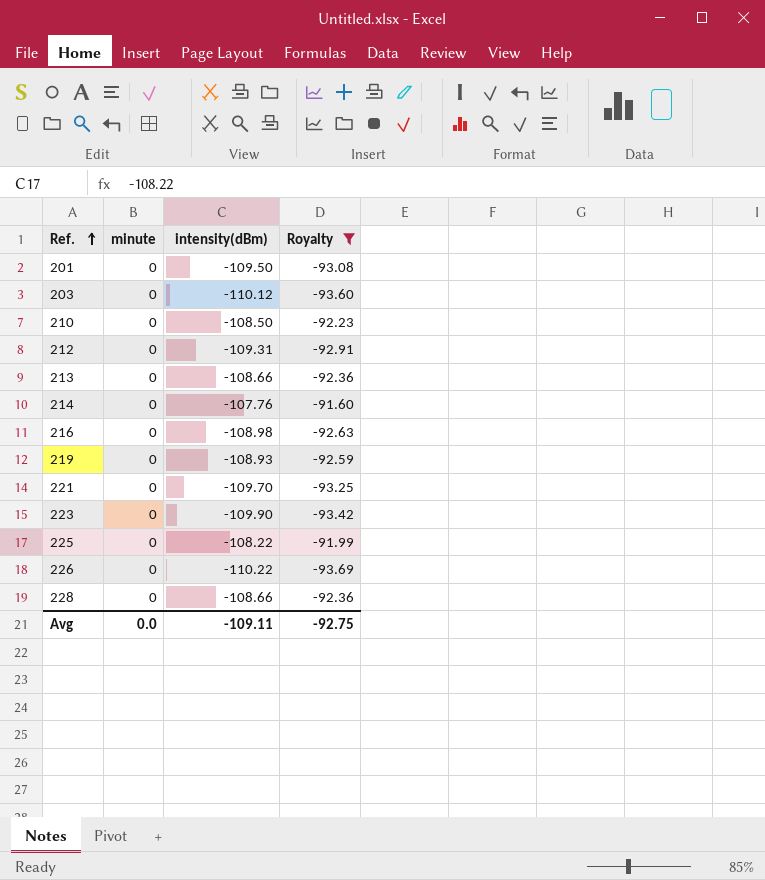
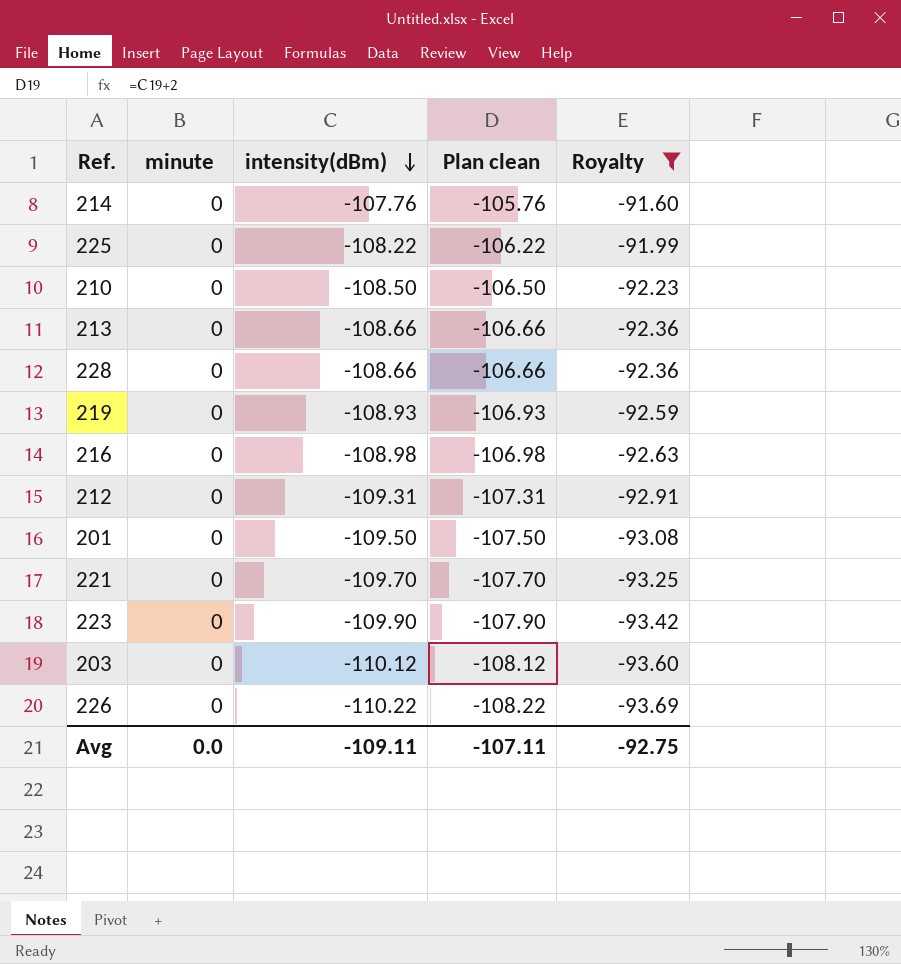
row order: Ref. ascending -> intensity(dBm) descending
column Plan clean | formula: none -> [intensity(dBm)] + 2

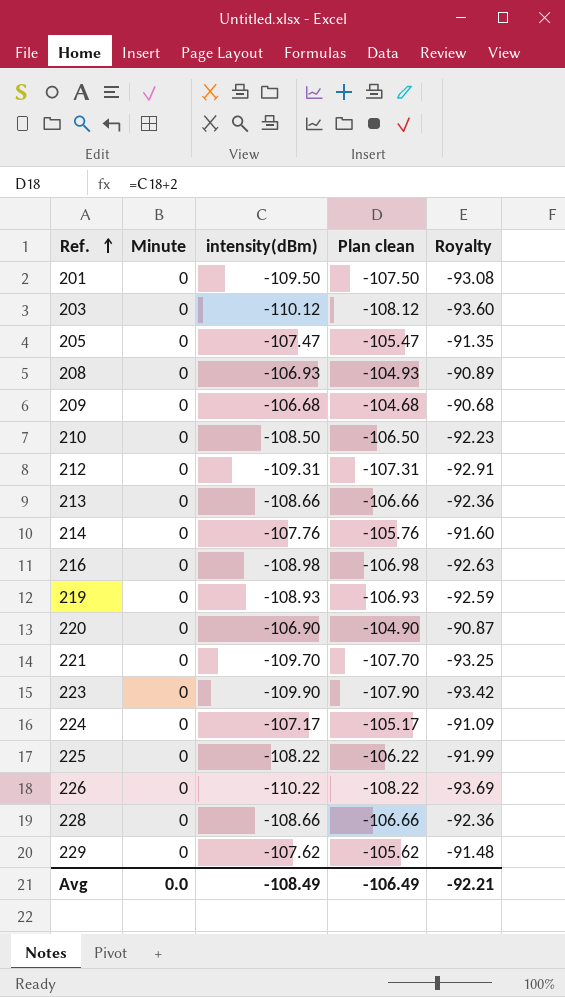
filter: Royalty <= -91.60 -> none
row order: intensity(dBm) descending -> Ref. ascending
column name: minute -> Minute
Avg | intensity(dBm): -109.11 -> -108.49
Avg | Plan clean: -107.11 -> -106.49
Avg | Royalty: -92.75 -> -92.21

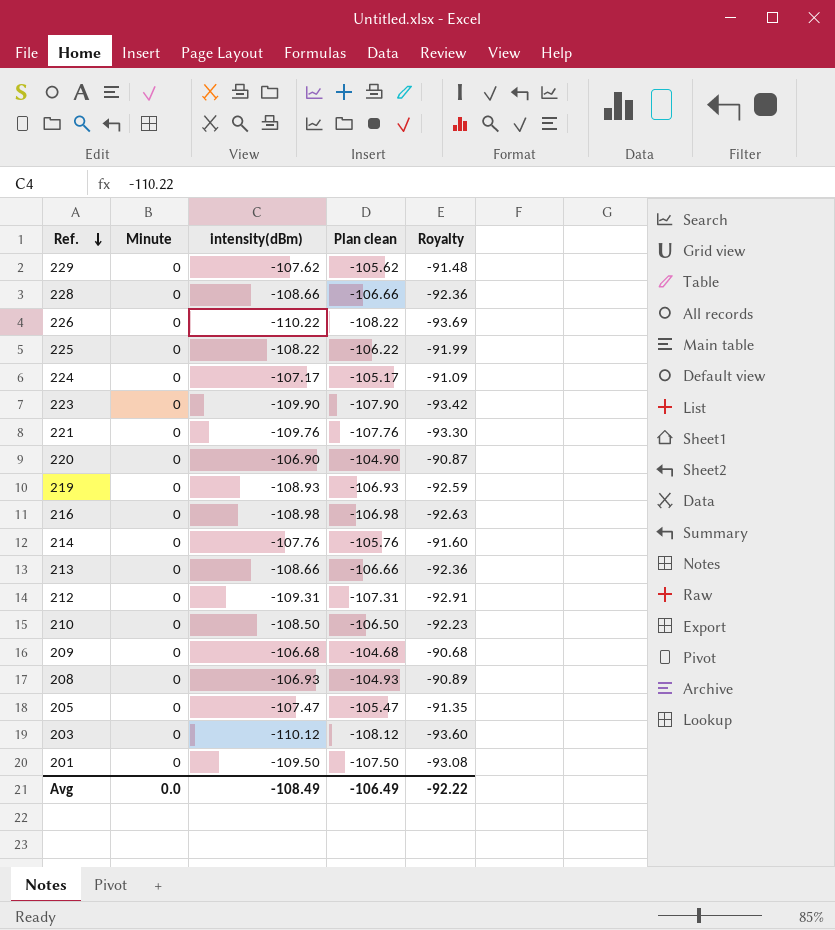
row order: Ref. ascending -> Ref. descending
221 | intensity(dBm): -109.70 -> -109.76
221 | Plan clean: -107.70 -> -107.76
221 | Royalty: -93.25 -> -93.30
Avg | Royalty: -92.21 -> -92.22

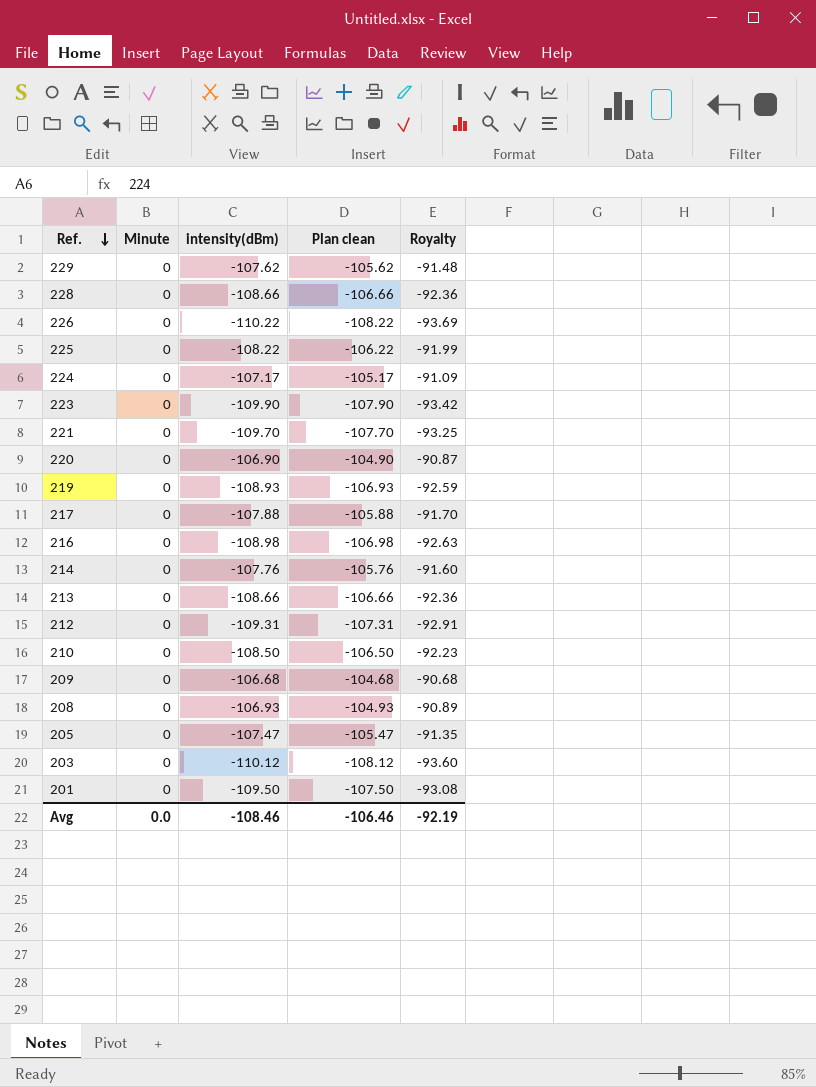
221 | intensity(dBm): -109.76 -> -109.70
221 | Plan clean: -107.76 -> -107.70
221 | Royalty: -93.30 -> -93.25
row 217: none -> 0 | -107.88 | -105.88 | -91.70
Avg | intensity(dBm): -108.49 -> -108.46
Avg | Plan clean: -106.49 -> -106.46
Avg | Royalty: -92.22 -> -92.19

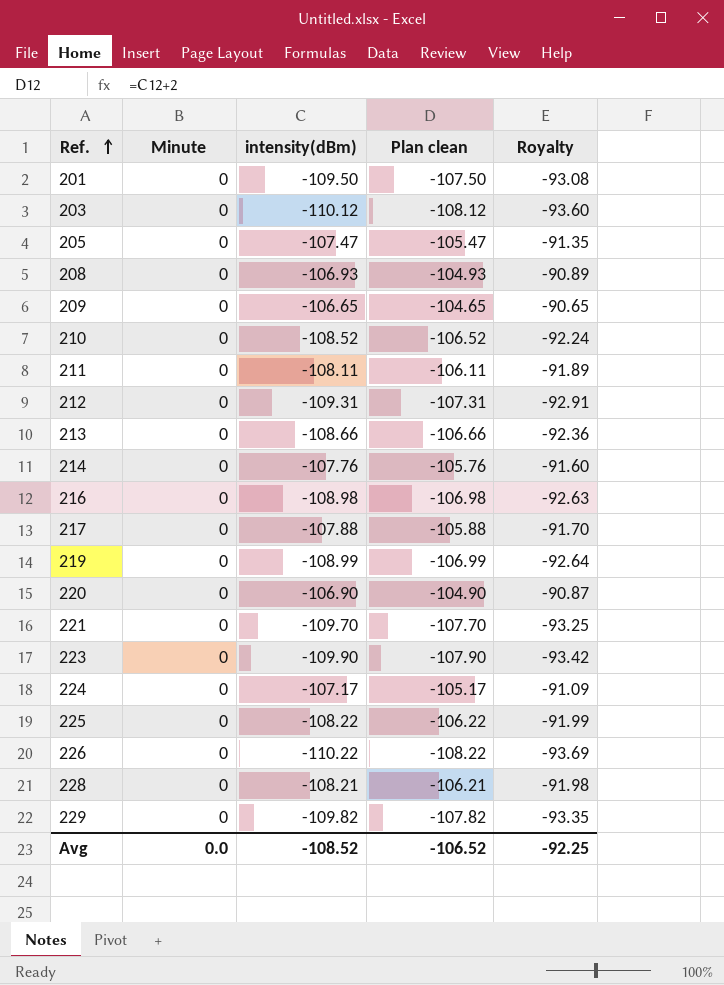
row order: Ref. descending -> Ref. ascending
209 | intensity(dBm): -106.68 -> -106.65
209 | Plan clean: -104.68 -> -104.65
209 | Royalty: -90.68 -> -90.65
210 | intensity(dBm): -108.50 -> -108.52
210 | Plan clean: -106.50 -> -106.52
210 | Royalty: -92.23 -> -92.24
row 211: none -> 0 | -108.11 | -106.11 | -91.89
219 | intensity(dBm): -108.93 -> -108.99
219 | Plan clean: -106.93 -> -106.99
219 | Royalty: -92.59 -> -92.64
228 | intensity(dBm): -108.66 -> -108.21
228 | Plan clean: -106.66 -> -106.21
228 | Royalty: -92.36 -> -91.98
229 | intensity(dBm): -107.62 -> -109.82
229 | Plan clean: -105.62 -> -107.82
229 | Royalty: -91.48 -> -93.35
Avg | intensity(dBm): -108.46 -> -108.52
Avg | Plan clean: -106.46 -> -106.52
Avg | Royalty: -92.19 -> -92.25

